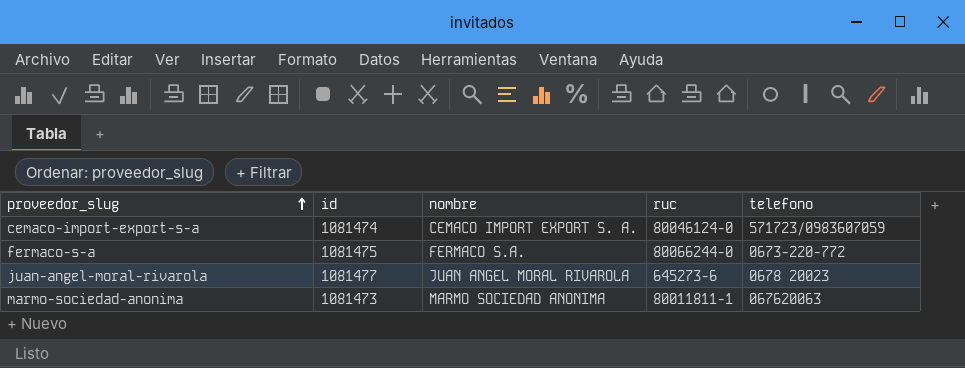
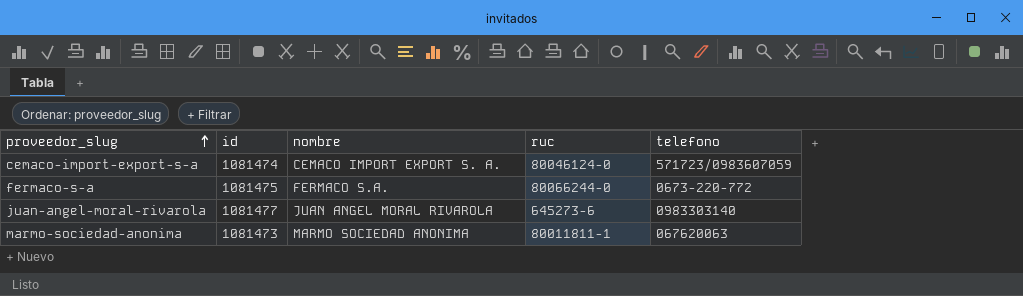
juan-angel-moral-rivarola | telefono: 0678 20023 -> 0983303140

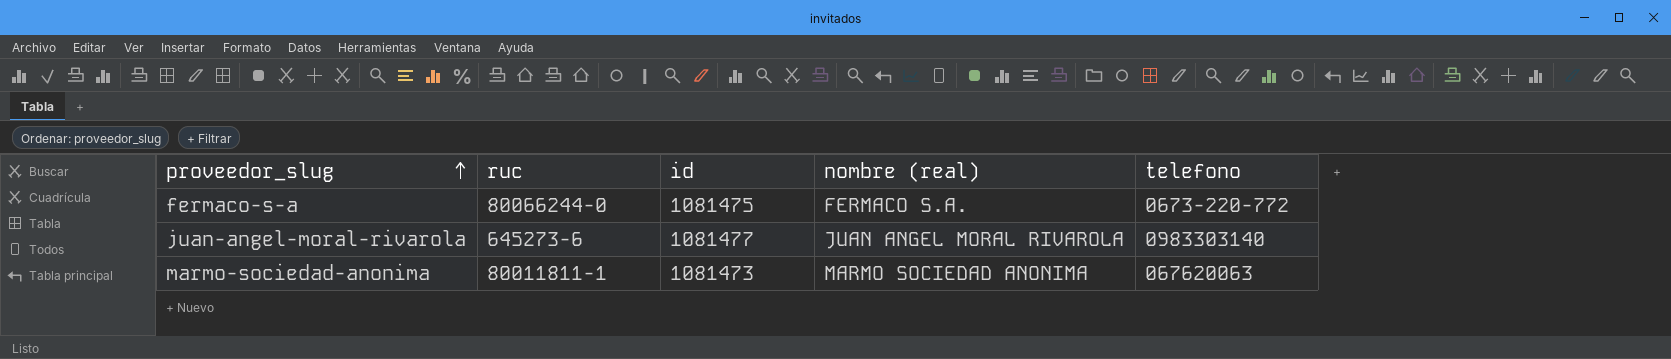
column ruc | position: 4 -> 2
column name: nombre -> nombre (real)
row cemaco-import-export-s-a: 1081474 | CEMACO IMPORT EXPORT S. A. | 80046124-0 | 571723/0983607059 -> none

